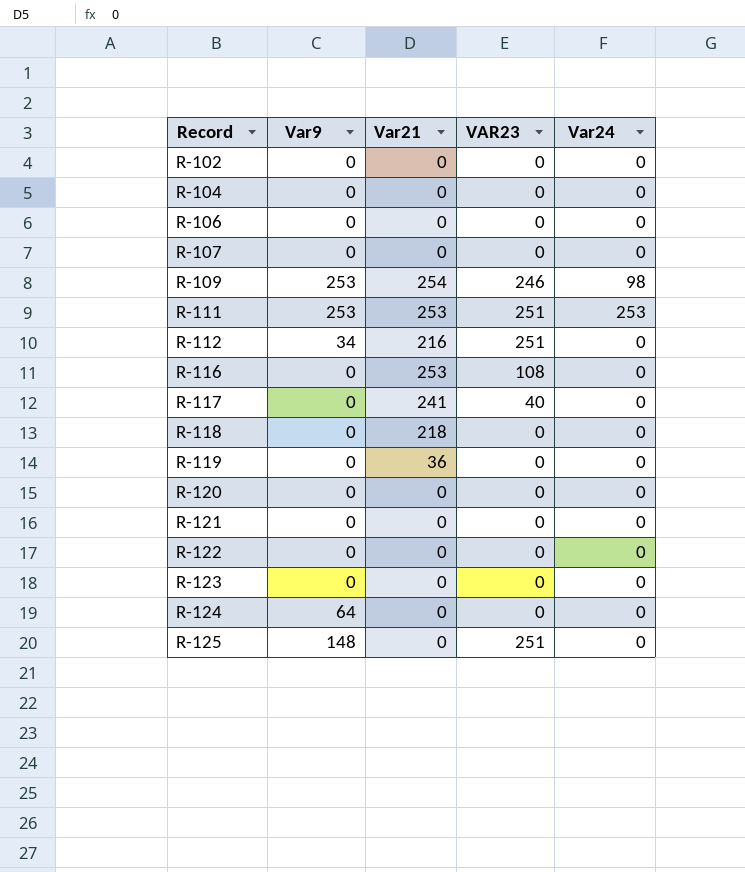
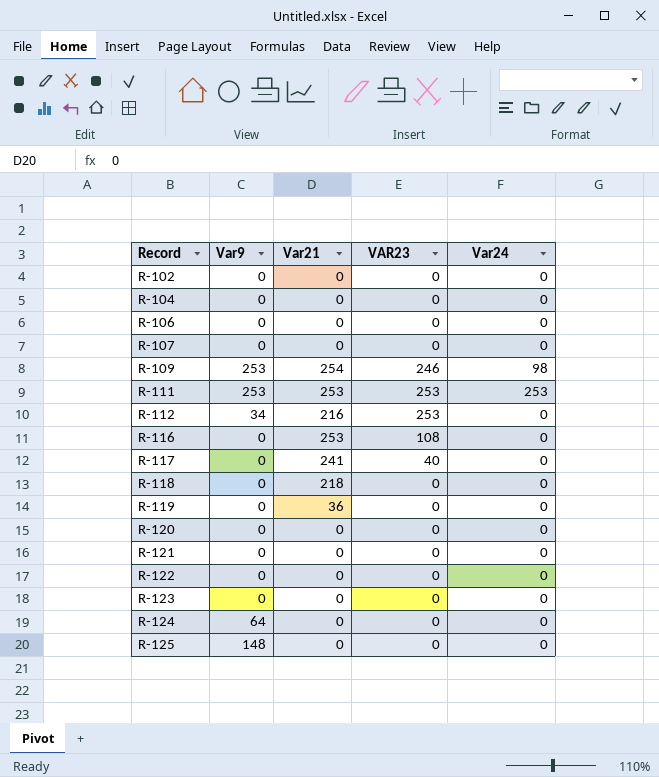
R-111 | VAR23: 251 -> 253
R-112 | VAR23: 251 -> 253
R-125 | VAR23: 251 -> 0

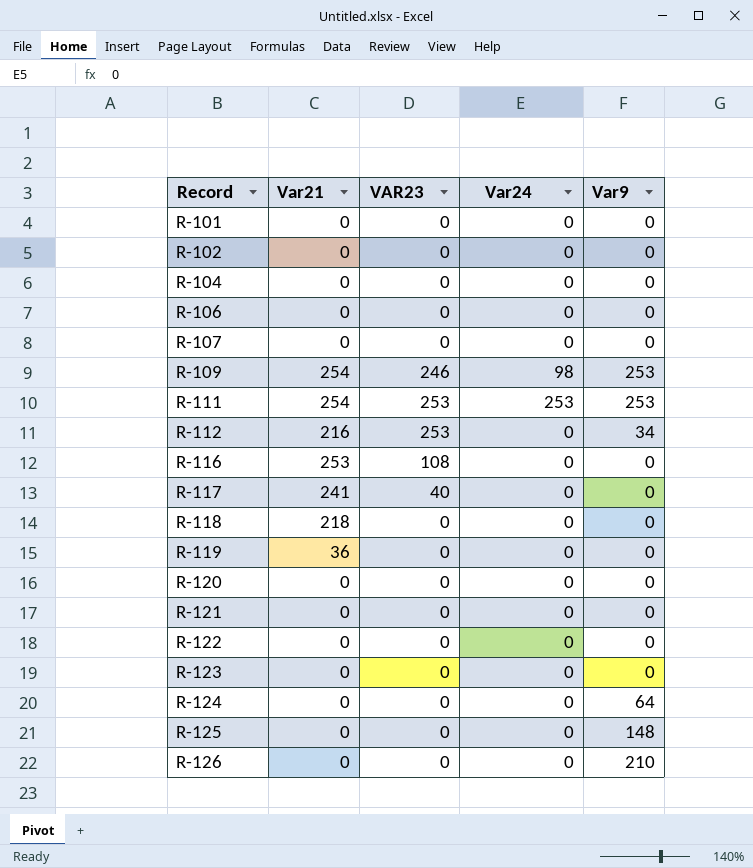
column Var9 | position: 2 -> 5
row R-101: none -> 0 | 0 | 0 | 0
R-111 | Var21: 253 -> 254
row R-126: none -> 0 | 0 | 0 | 210

